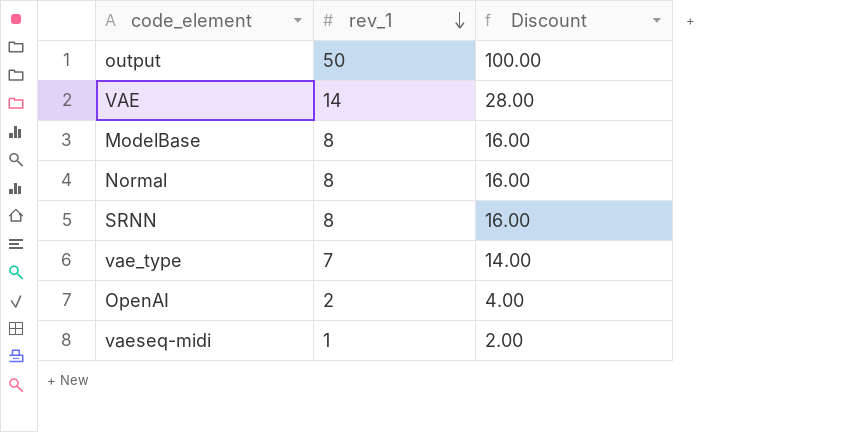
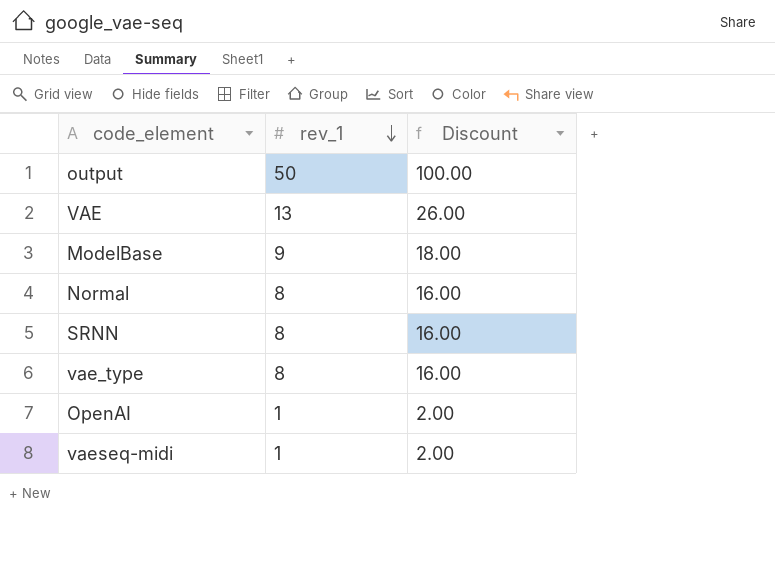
VAE | rev_1: 14 -> 13
VAE | Discount: 28.00 -> 26.00
ModelBase | rev_1: 8 -> 9
ModelBase | Discount: 16.00 -> 18.00
vae_type | rev_1: 7 -> 8
vae_type | Discount: 14.00 -> 16.00
OpenAI | rev_1: 2 -> 1
OpenAI | Discount: 4.00 -> 2.00

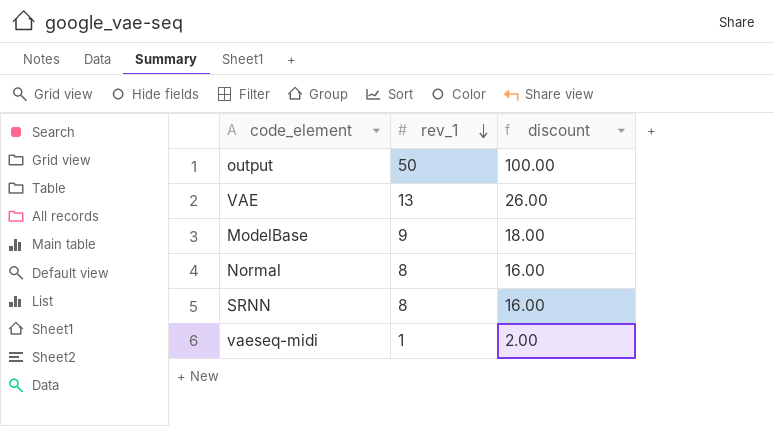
column name: Discount -> discount
row vae_type: 8 | 16.00 -> none
row OpenAI: 1 | 2.00 -> none

